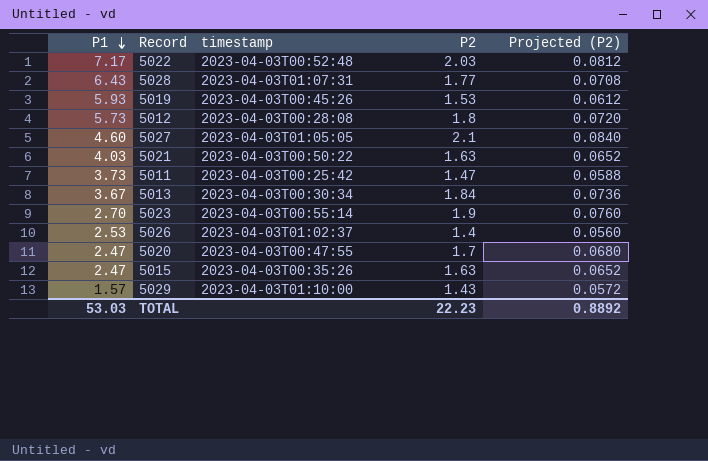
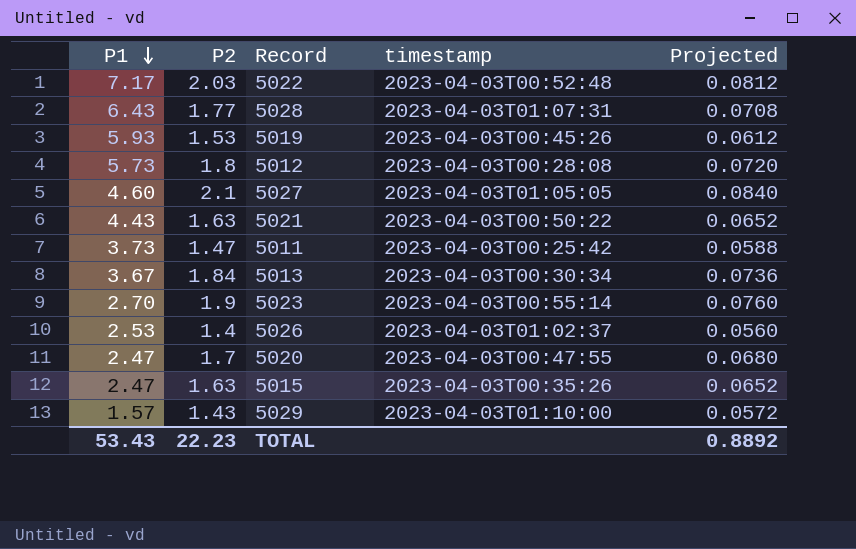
column P2 | position: 4 -> 2
column name: Projected (P2) -> Projected
5021 | P1: 4.03 -> 4.43
TOTAL | P1: 53.03 -> 53.43

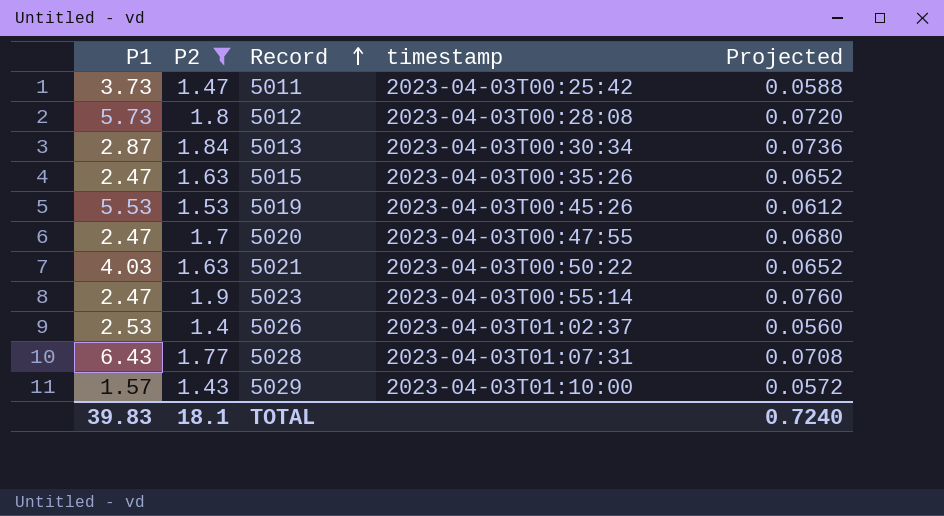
filter: none -> P2 <= 1.9
row order: P1 descending -> Record ascending
5013 | P1: 3.67 -> 2.87
5019 | P1: 5.93 -> 5.53
5021 | P1: 4.43 -> 4.03
5023 | P1: 2.70 -> 2.47
TOTAL | P1: 53.43 -> 39.83
TOTAL | P2: 22.23 -> 18.1
TOTAL | Projected: 0.8892 -> 0.7240

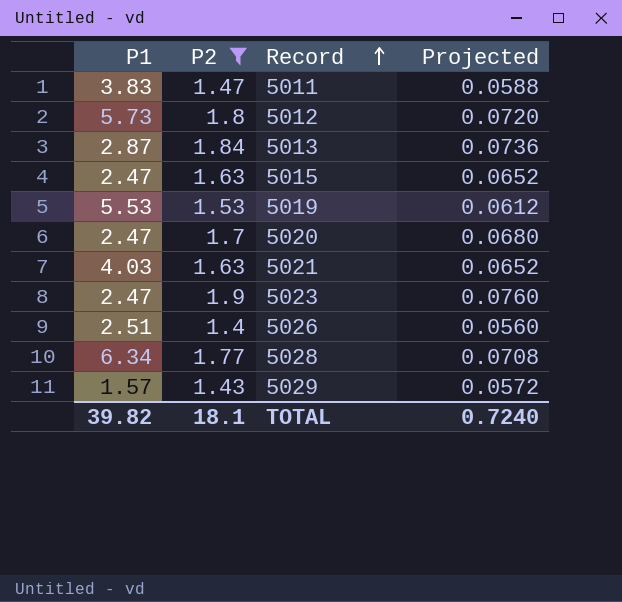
column timestamp | position: 4 -> none
5011 | P1: 3.73 -> 3.83
5026 | P1: 2.53 -> 2.51
5028 | P1: 6.43 -> 6.34
TOTAL | P1: 39.83 -> 39.82

